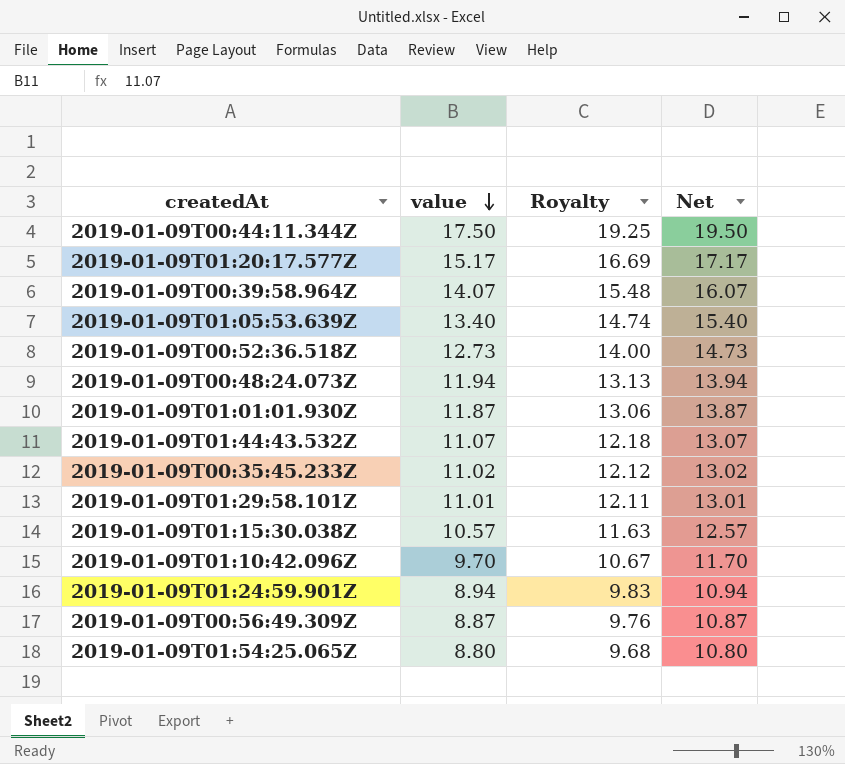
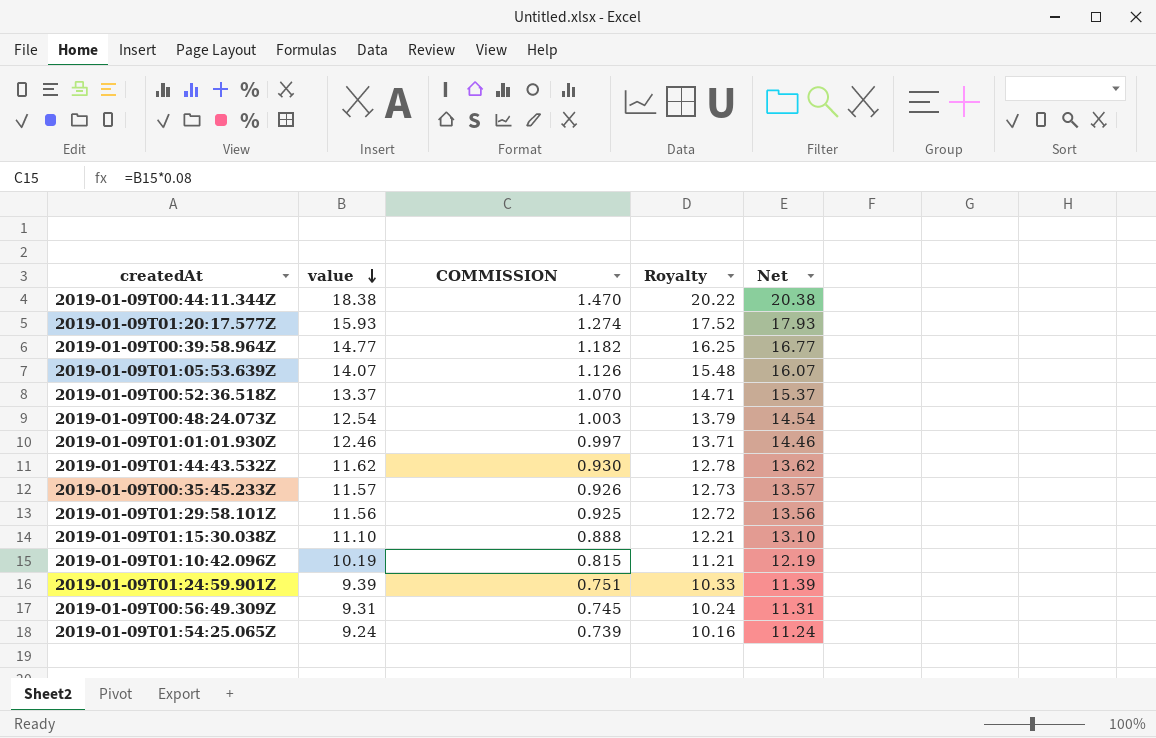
column COMMISSION | formula: none -> [value] * 0.08
2019-01-09T00:44:11.344Z | value: 17.50 -> 18.38
2019-01-09T00:44:11.344Z | Royalty: 19.25 -> 20.22
2019-01-09T00:44:11.344Z | Net: 19.50 -> 20.38
2019-01-09T01:20:17.577Z | value: 15.17 -> 15.93
2019-01-09T01:20:17.577Z | Royalty: 16.69 -> 17.52
2019-01-09T01:20:17.577Z | Net: 17.17 -> 17.93
2019-01-09T00:39:58.964Z | value: 14.07 -> 14.77
2019-01-09T00:39:58.964Z | Royalty: 15.48 -> 16.25
2019-01-09T00:39:58.964Z | Net: 16.07 -> 16.77
2019-01-09T01:05:53.639Z | value: 13.40 -> 14.07
2019-01-09T01:05:53.639Z | Royalty: 14.74 -> 15.48
2019-01-09T01:05:53.639Z | Net: 15.40 -> 16.07
2019-01-09T00:52:36.518Z | value: 12.73 -> 13.37
2019-01-09T00:52:36.518Z | Royalty: 14.00 -> 14.71
2019-01-09T00:52:36.518Z | Net: 14.73 -> 15.37
2019-01-09T00:48:24.073Z | value: 11.94 -> 12.54
2019-01-09T00:48:24.073Z | Royalty: 13.13 -> 13.79
2019-01-09T00:48:24.073Z | Net: 13.94 -> 14.54
2019-01-09T01:01:01.930Z | value: 11.87 -> 12.46
2019-01-09T01:01:01.930Z | Royalty: 13.06 -> 13.71
2019-01-09T01:01:01.930Z | Net: 13.87 -> 14.46
2019-01-09T01:44:43.532Z | value: 11.07 -> 11.62
2019-01-09T01:44:43.532Z | Royalty: 12.18 -> 12.78
2019-01-09T01:44:43.532Z | Net: 13.07 -> 13.62
2019-01-09T00:35:45.233Z | value: 11.02 -> 11.57
2019-01-09T00:35:45.233Z | Royalty: 12.12 -> 12.73
2019-01-09T00:35:45.233Z | Net: 13.02 -> 13.57
2019-01-09T01:29:58.101Z | value: 11.01 -> 11.56
2019-01-09T01:29:58.101Z | Royalty: 12.11 -> 12.72
2019-01-09T01:29:58.101Z | Net: 13.01 -> 13.56
2019-01-09T01:15:30.038Z | value: 10.57 -> 11.10
2019-01-09T01:15:30.038Z | Royalty: 11.63 -> 12.21
2019-01-09T01:15:30.038Z | Net: 12.57 -> 13.10
2019-01-09T01:10:42.096Z | value: 9.70 -> 10.19
2019-01-09T01:10:42.096Z | Royalty: 10.67 -> 11.21
2019-01-09T01:10:42.096Z | Net: 11.70 -> 12.19
2019-01-09T01:24:59.901Z | value: 8.94 -> 9.39
2019-01-09T01:24:59.901Z | Royalty: 9.83 -> 10.33
2019-01-09T01:24:59.901Z | Net: 10.94 -> 11.39
2019-01-09T00:56:49.309Z | value: 8.87 -> 9.31
2019-01-09T00:56:49.309Z | Royalty: 9.76 -> 10.24
2019-01-09T00:56:49.309Z | Net: 10.87 -> 11.31
2019-01-09T01:54:25.065Z | value: 8.80 -> 9.24
2019-01-09T01:54:25.065Z | Royalty: 9.68 -> 10.16
2019-01-09T01:54:25.065Z | Net: 10.80 -> 11.24

